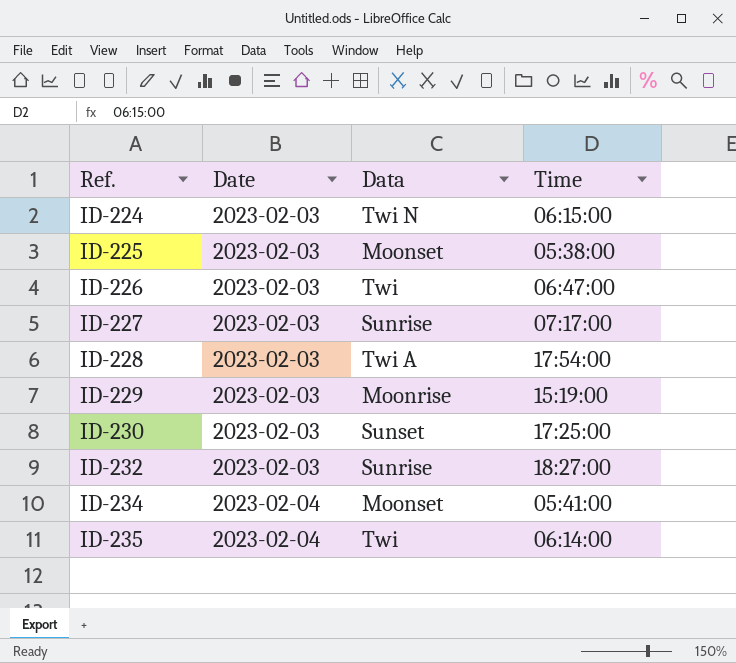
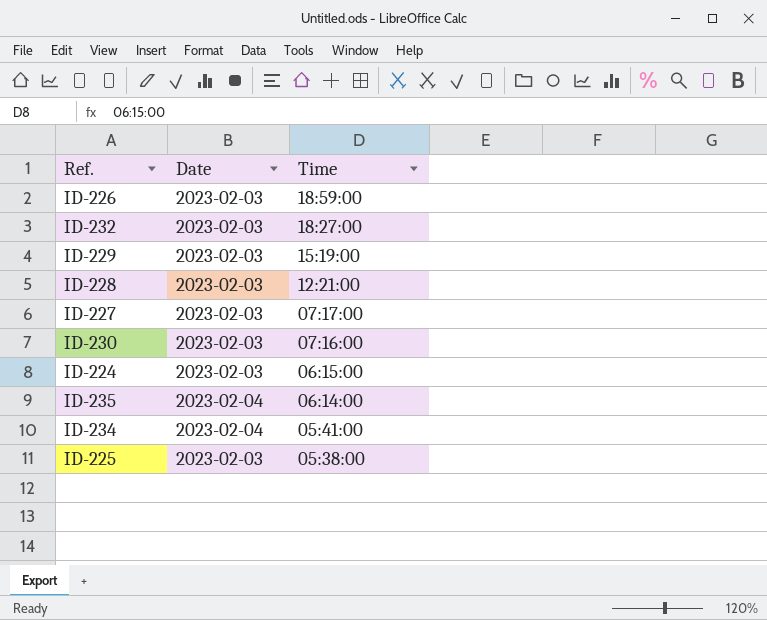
row order: Ref. ascending -> Time descending
column Data | position: 3 -> none
ID-226 | Time: 06:47:00 -> 18:59:00
ID-228 | Time: 17:54:00 -> 12:21:00
ID-230 | Time: 17:25:00 -> 07:16:00

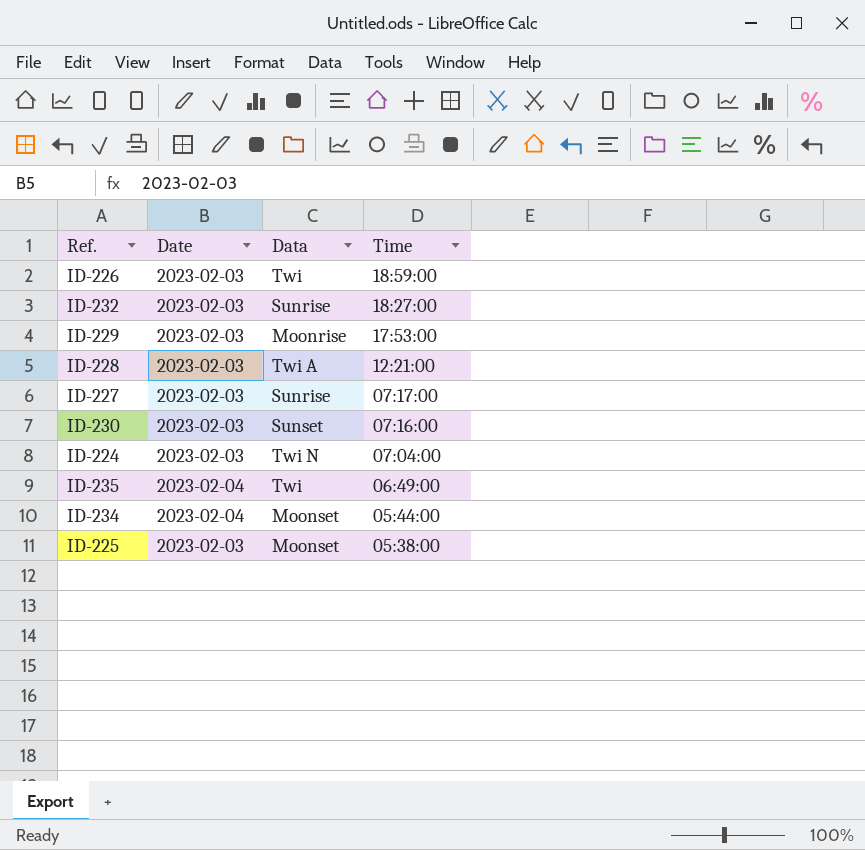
column Data | position: none -> 3
ID-229 | Time: 15:19:00 -> 17:53:00
ID-224 | Time: 06:15:00 -> 07:04:00
ID-235 | Time: 06:14:00 -> 06:49:00
ID-234 | Time: 05:41:00 -> 05:44:00

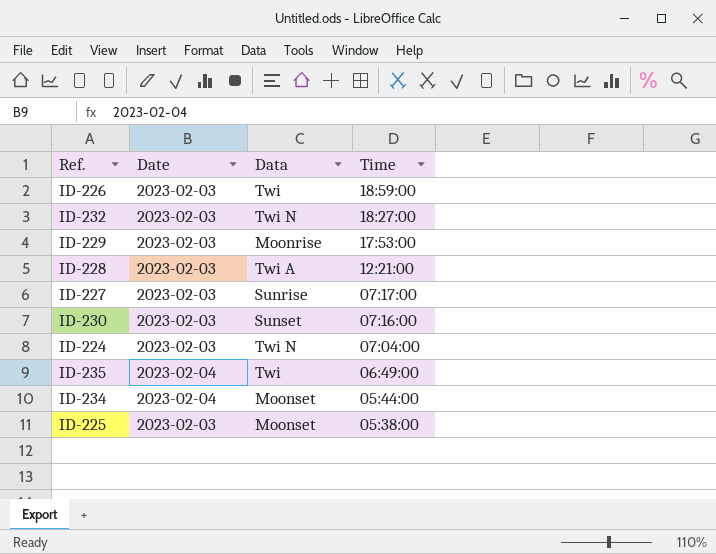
ID-232 | Data: Sunrise -> Twi N

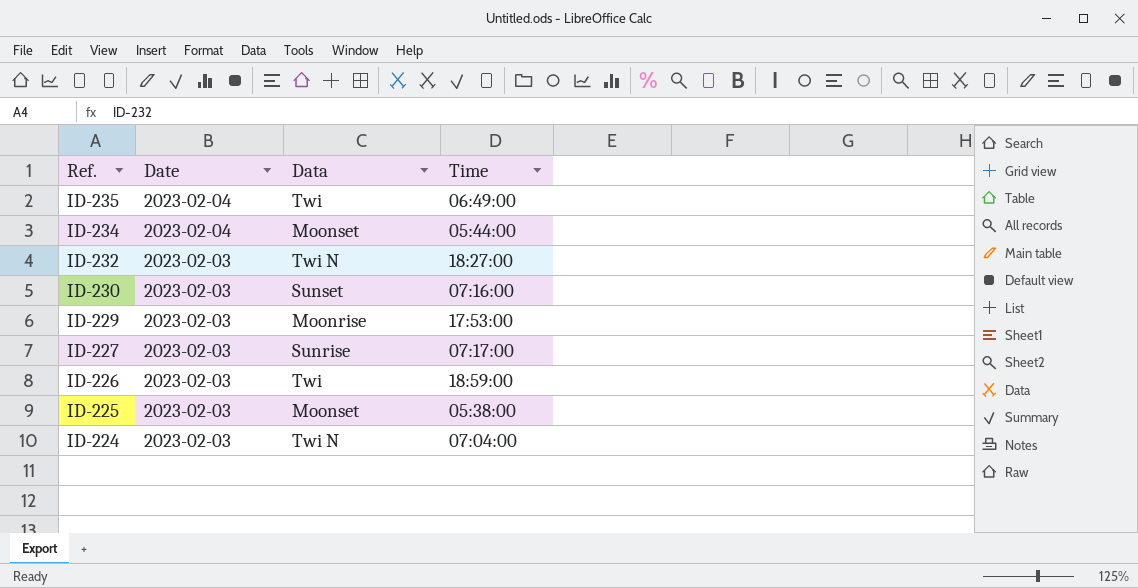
row order: Time descending -> Ref. descending
row ID-228: 2023-02-03 | Twi A | 12:21:00 -> none

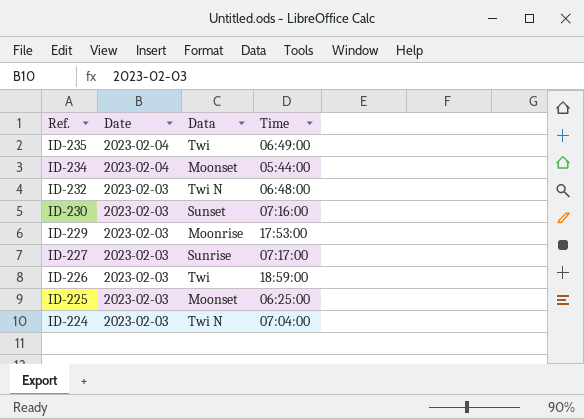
ID-232 | Time: 18:27:00 -> 06:48:00
ID-225 | Time: 05:38:00 -> 06:25:00

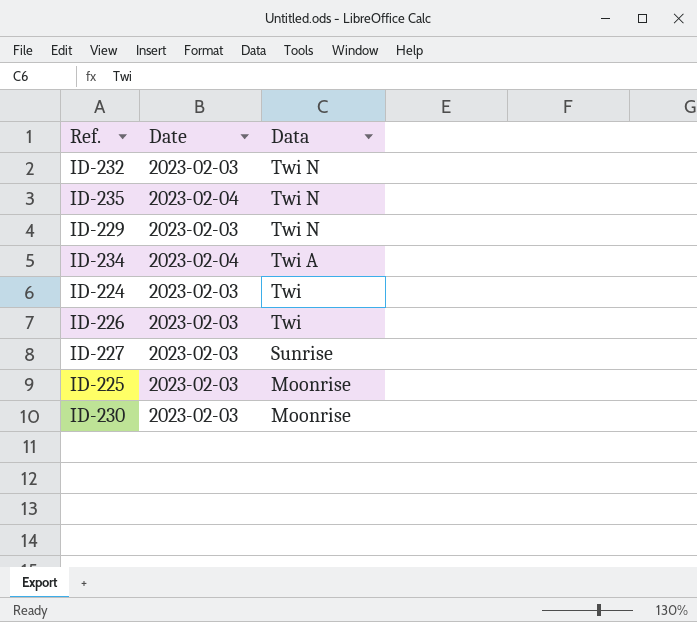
row order: Ref. descending -> Data descending
column Time | position: 4 -> none
ID-235 | Data: Twi -> Twi N
ID-229 | Data: Moonrise -> Twi N
ID-234 | Data: Moonset -> Twi A
ID-224 | Data: Twi N -> Twi
ID-225 | Data: Moonset -> Moonrise
ID-230 | Data: Sunset -> Moonrise

